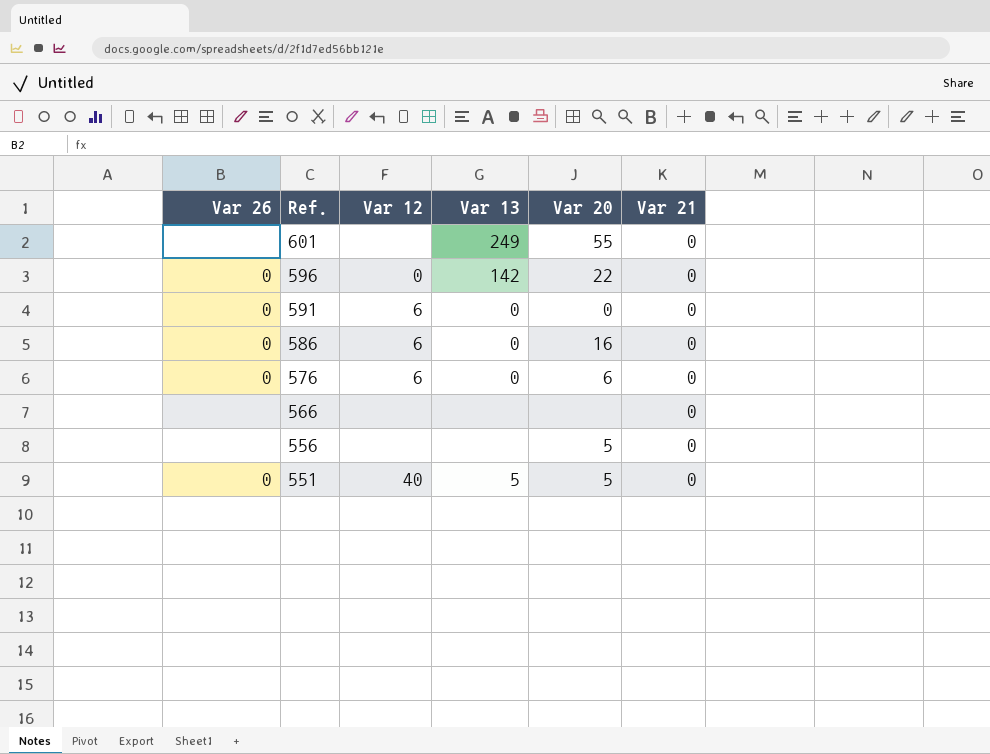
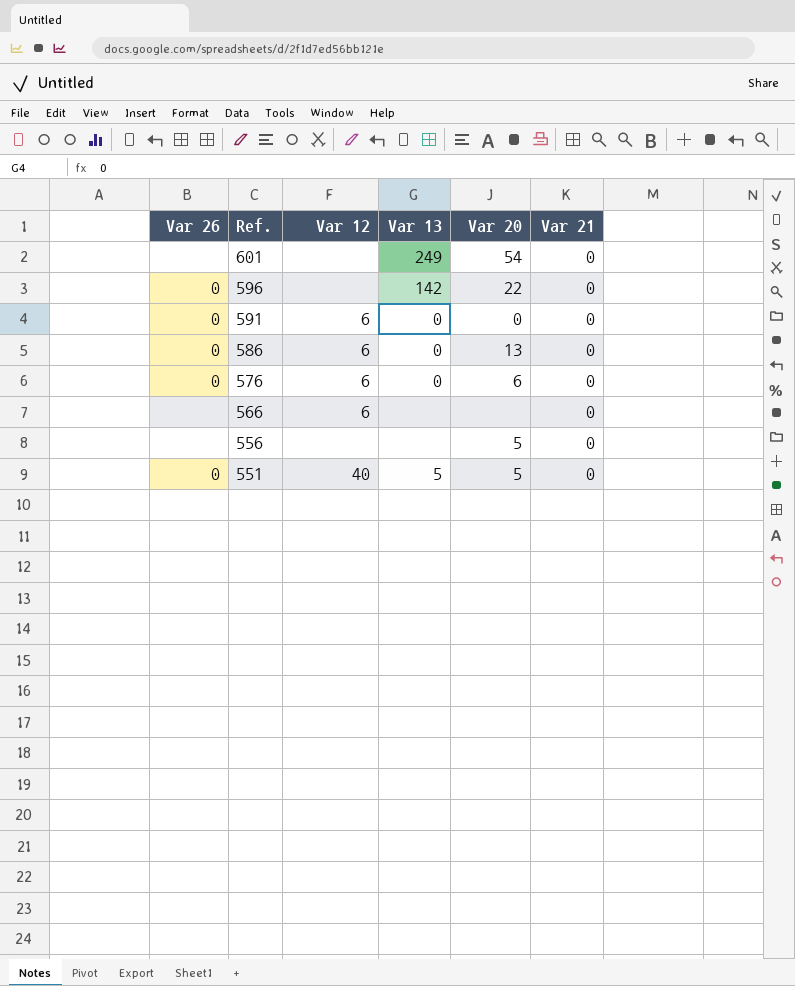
601 | Var 20: 55 -> 54
596 | Var 12: 0 -> none
586 | Var 20: 16 -> 13
566 | Var 12: none -> 6

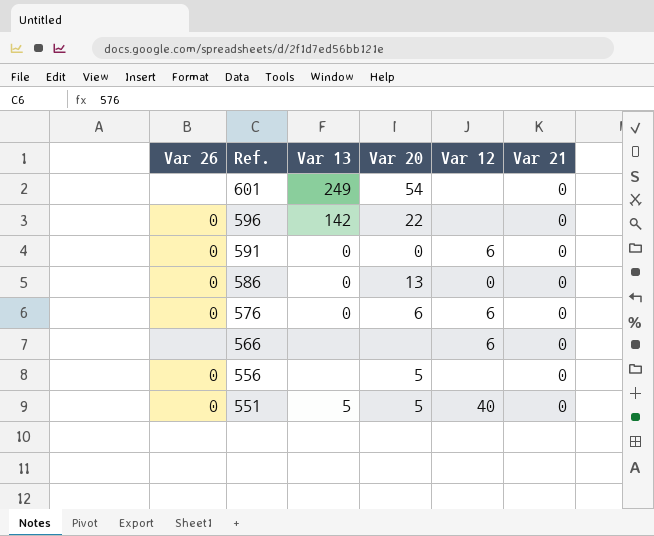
column Var 12 | position: 3 -> 5
586 | Var 12: 6 -> 0
556 | Var 26: none -> 0

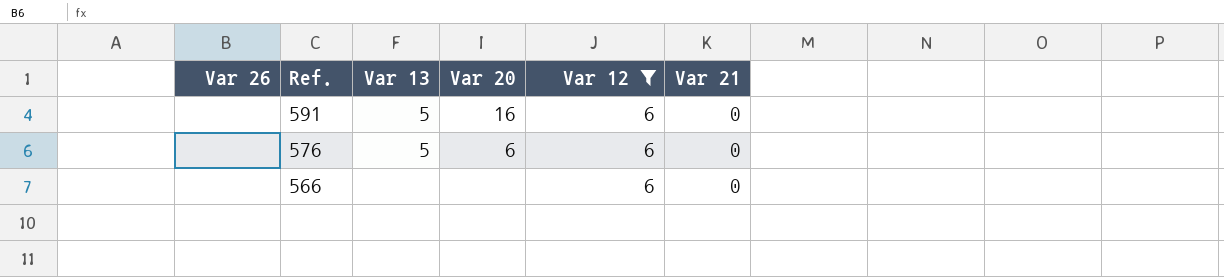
filter: none -> Var 12 = 6
591 | Var 26: 0 -> none
591 | Var 13: 0 -> 5
591 | Var 20: 0 -> 16
576 | Var 26: 0 -> none
576 | Var 13: 0 -> 5

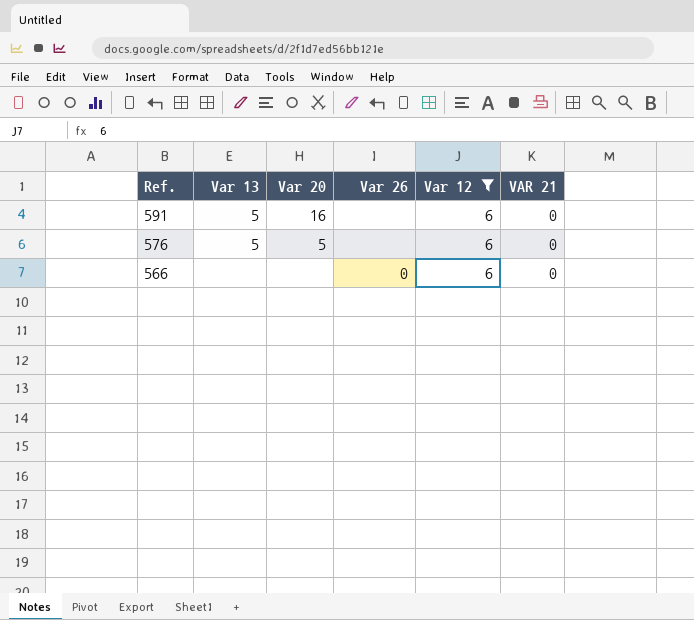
column Var 26 | position: 1 -> 4
column name: Var 21 -> VAR 21
576 | Var 20: 6 -> 5
566 | Var 26: none -> 0

